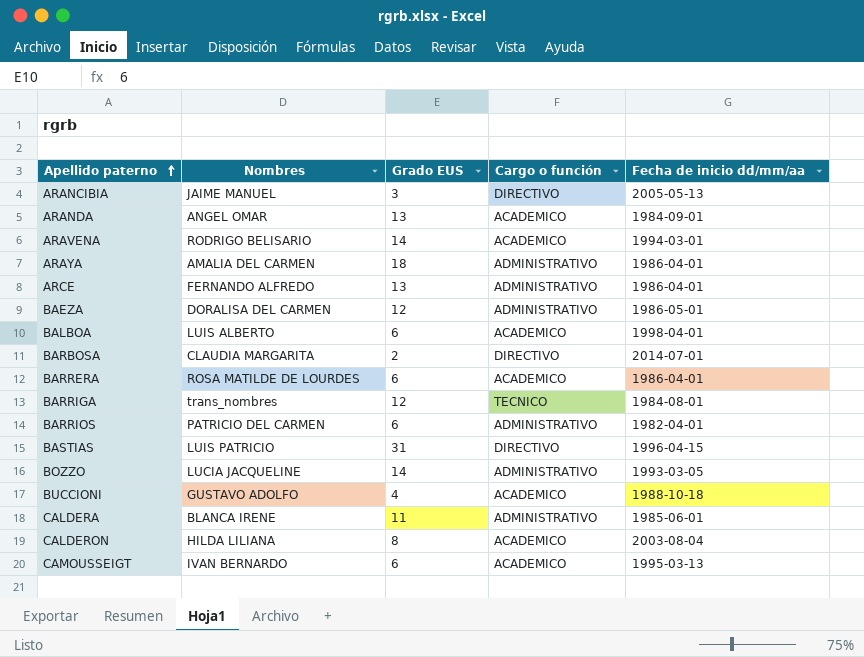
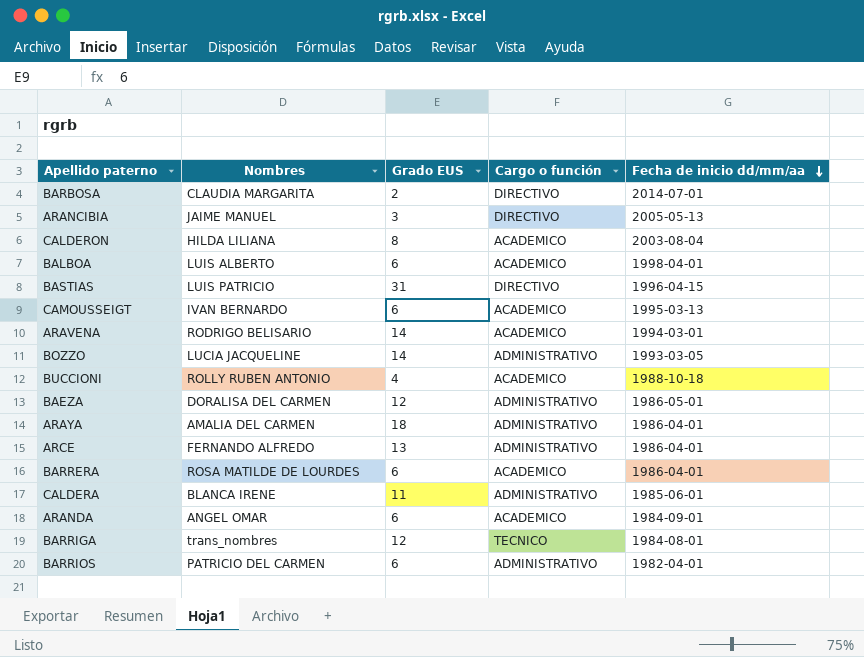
row order: Apellido paterno ascending -> Fecha de inicio dd/mm/aa descending
BUCCIONI | Nombres: GUSTAVO ADOLFO -> ROLLY RUBEN ANTONIO
ARANDA | Grado EUS: 13 -> 6

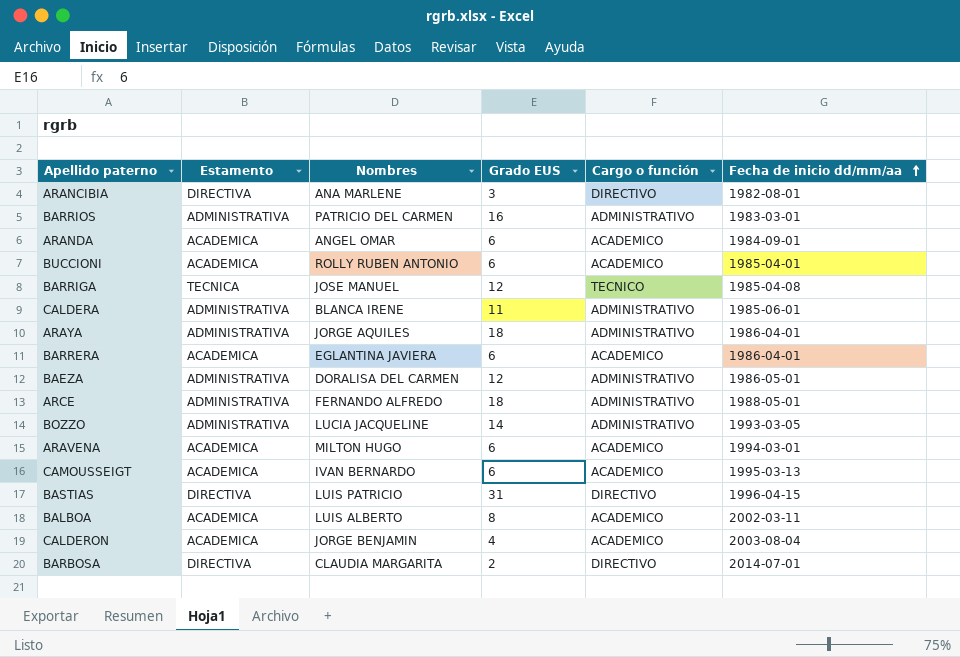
row order: Fecha de inicio dd/mm/aa descending -> Fecha de inicio dd/mm/aa ascending
column Estamento | position: none -> 2
ARANCIBIA | Nombres: JAIME MANUEL -> ANA MARLENE
ARANCIBIA | Fecha de inicio dd/mm/aa: 2005-05-13 -> 1982-08-01
BARRIOS | Grado EUS: 6 -> 16
BARRIOS | Fecha de inicio dd/mm/aa: 1982-04-01 -> 1983-03-01
BUCCIONI | Grado EUS: 4 -> 6
BUCCIONI | Fecha de inicio dd/mm/aa: 1988-10-18 -> 1985-04-01
BARRIGA | Nombres: trans_nombres -> JOSE MANUEL
BARRIGA | Fecha de inicio dd/mm/aa: 1984-08-01 -> 1985-04-08
ARAYA | Nombres: AMALIA DEL CARMEN -> JORGE AQUILES
BARRERA | Nombres: ROSA MATILDE DE LOURDES -> EGLANTINA JAVIERA
ARCE | Grado EUS: 13 -> 18
ARCE | Fecha de inicio dd/mm/aa: 1986-04-01 -> 1988-05-01
ARAVENA | Nombres: RODRIGO BELISARIO -> MILTON HUGO
ARAVENA | Grado EUS: 14 -> 6
BALBOA | Grado EUS: 6 -> 8
BALBOA | Fecha de inicio dd/mm/aa: 1998-04-01 -> 2002-03-11
CALDERON | Nombres: HILDA LILIANA -> JORGE BENJAMIN
CALDERON | Grado EUS: 8 -> 4

